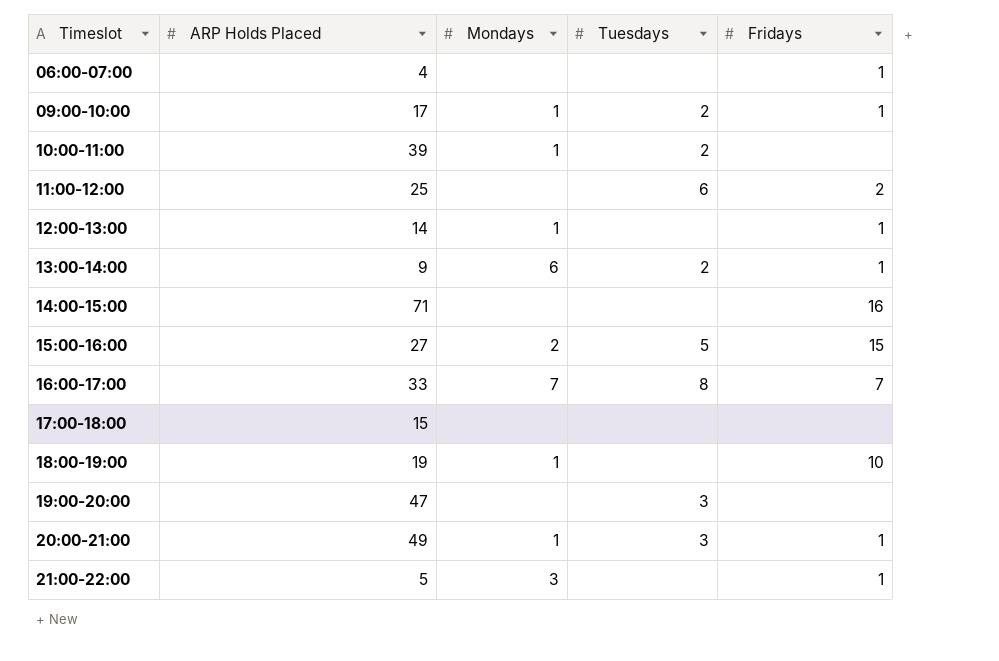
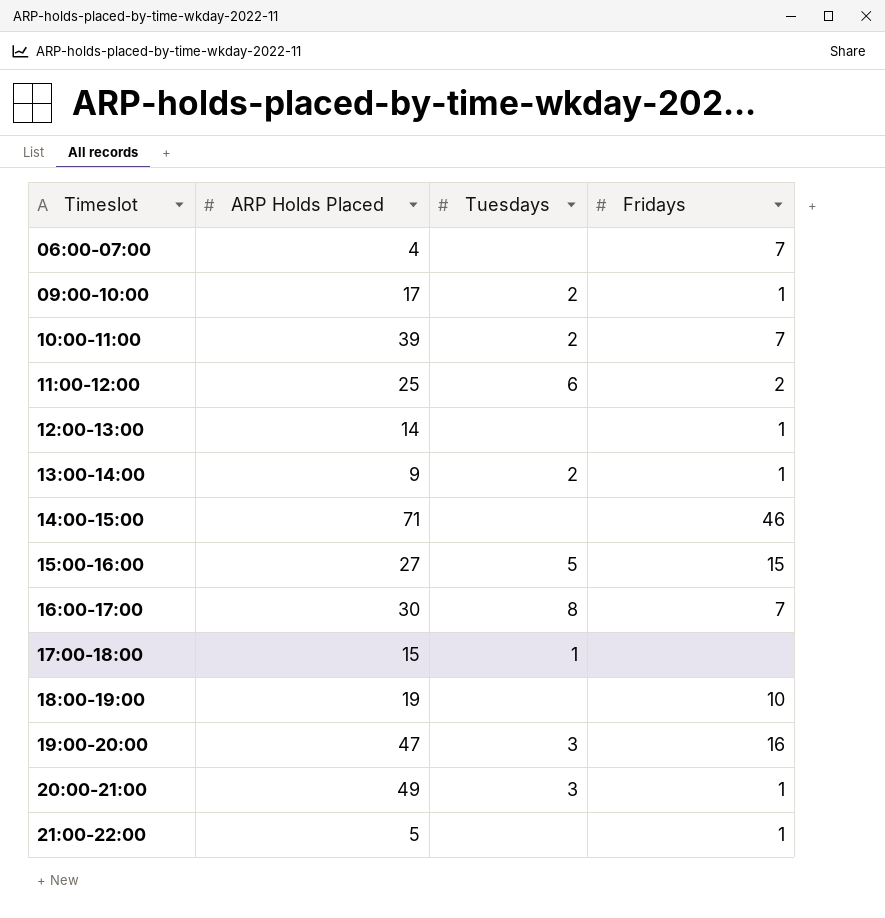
column Mondays | position: 3 -> none
06:00-07:00 | Fridays: 1 -> 7
10:00-11:00 | Fridays: none -> 7
14:00-15:00 | Fridays: 16 -> 46
16:00-17:00 | ARP Holds Placed: 33 -> 30
17:00-18:00 | Tuesdays: none -> 1
19:00-20:00 | Fridays: none -> 16

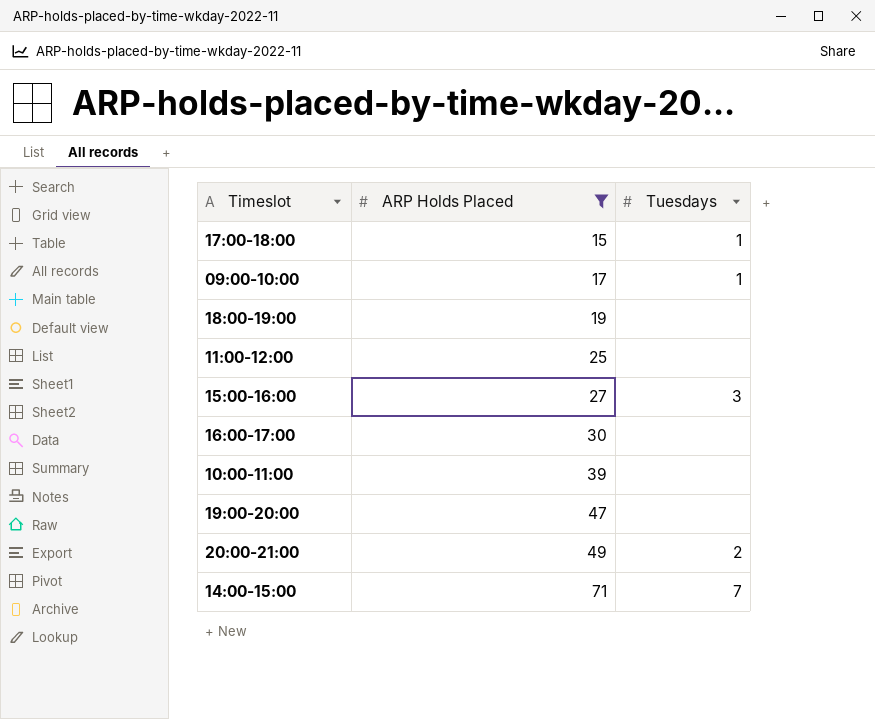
filter: none -> ARP Holds Placed >= 15
row order: Timeslot ascending -> ARP Holds Placed ascending
column Fridays | position: 4 -> none
09:00-10:00 | Tuesdays: 2 -> 1
11:00-12:00 | Tuesdays: 6 -> none
15:00-16:00 | Tuesdays: 5 -> 3
16:00-17:00 | Tuesdays: 8 -> none
10:00-11:00 | Tuesdays: 2 -> none
19:00-20:00 | Tuesdays: 3 -> none
20:00-21:00 | Tuesdays: 3 -> 2
14:00-15:00 | Tuesdays: none -> 7

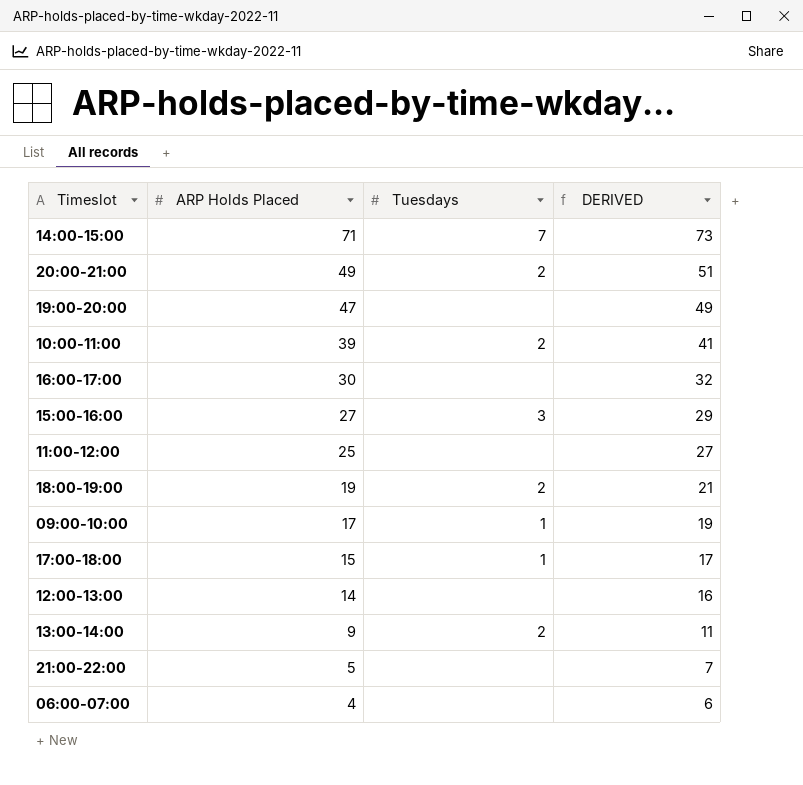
filter: ARP Holds Placed >= 15 -> none
row order: ARP Holds Placed ascending -> ARP Holds Placed descending
column DERIVED | formula: none -> [ARP Holds Placed] + 2
10:00-11:00 | Tuesdays: none -> 2
18:00-19:00 | Tuesdays: none -> 2

